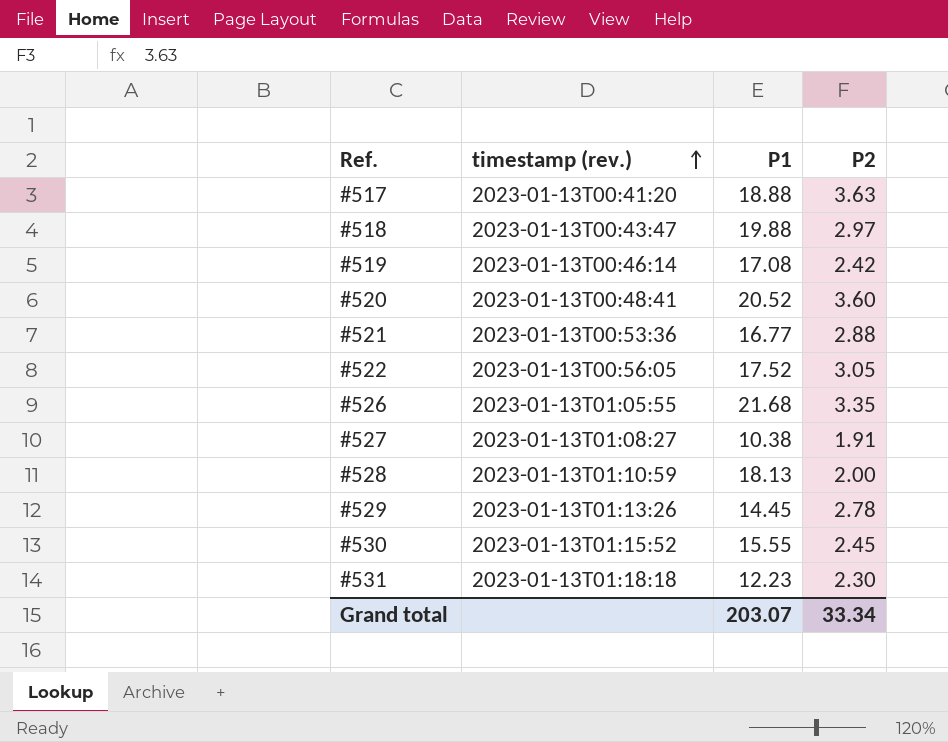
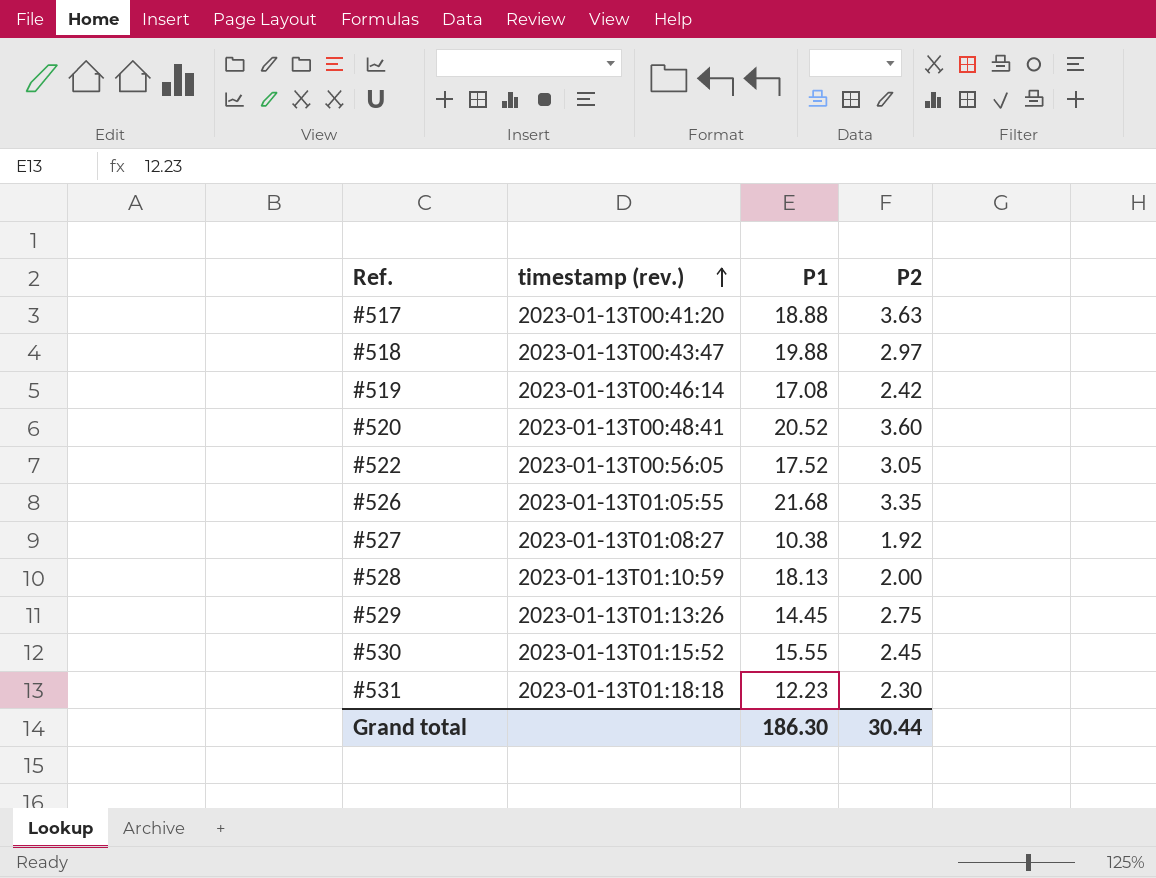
row #521: 2023-01-13T00:53:36 | 16.77 | 2.88 -> none
#527 | P2: 1.91 -> 1.92
#529 | P2: 2.78 -> 2.75
Grand total | P1: 203.07 -> 186.30
Grand total | P2: 33.34 -> 30.44

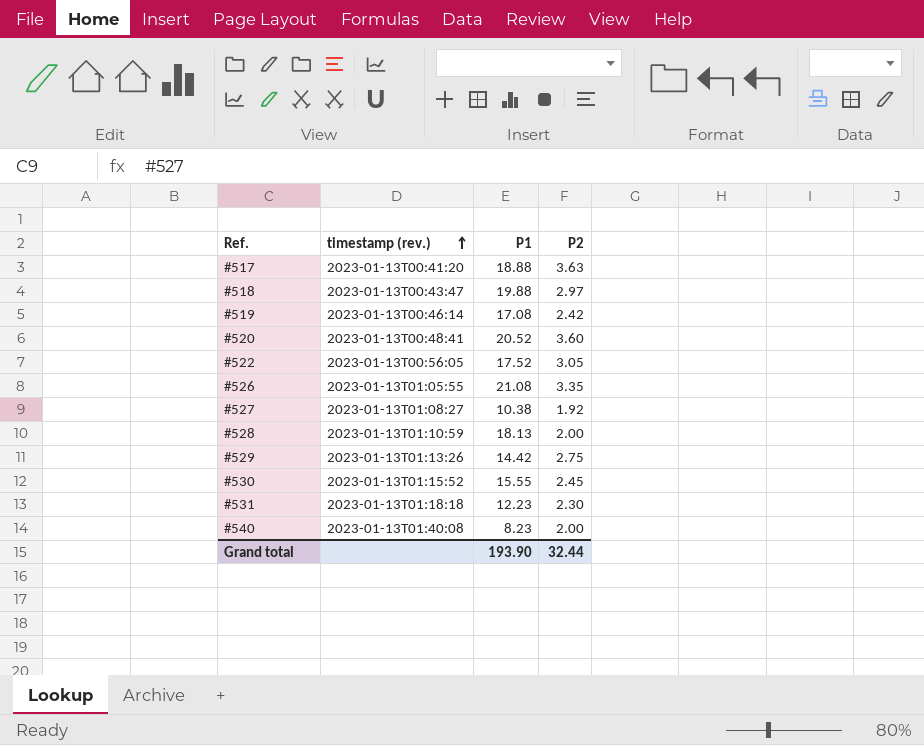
#526 | P1: 21.68 -> 21.08
#529 | P1: 14.45 -> 14.42
row #540: none -> 2023-01-13T01:40:08 | 8.23 | 2.00
Grand total | P1: 186.30 -> 193.90
Grand total | P2: 30.44 -> 32.44

